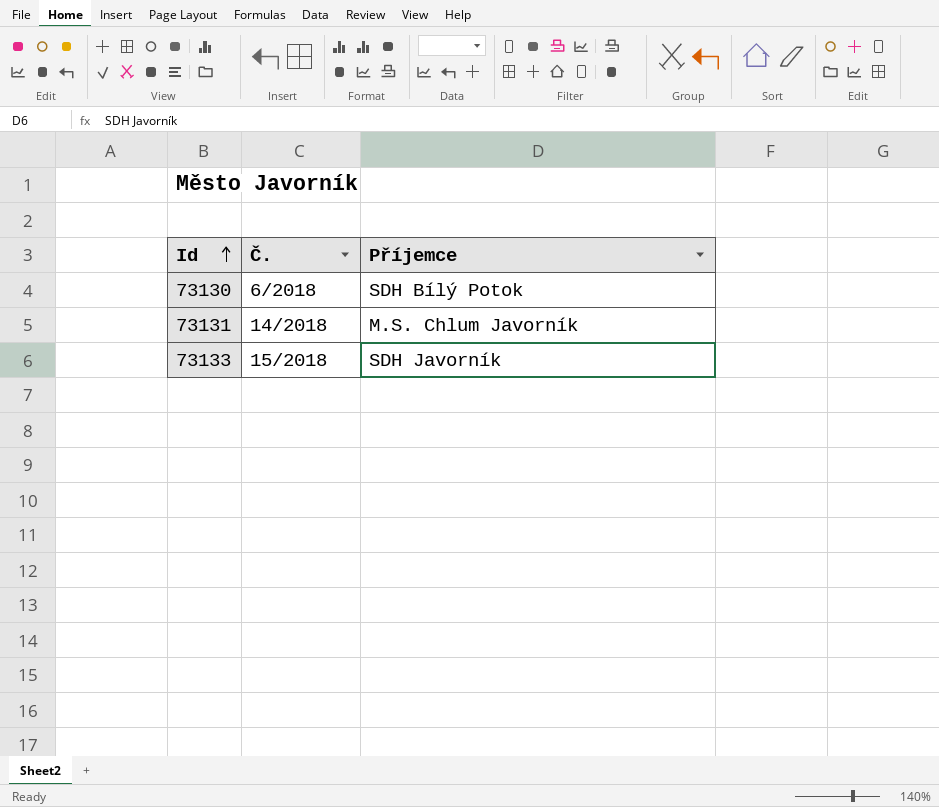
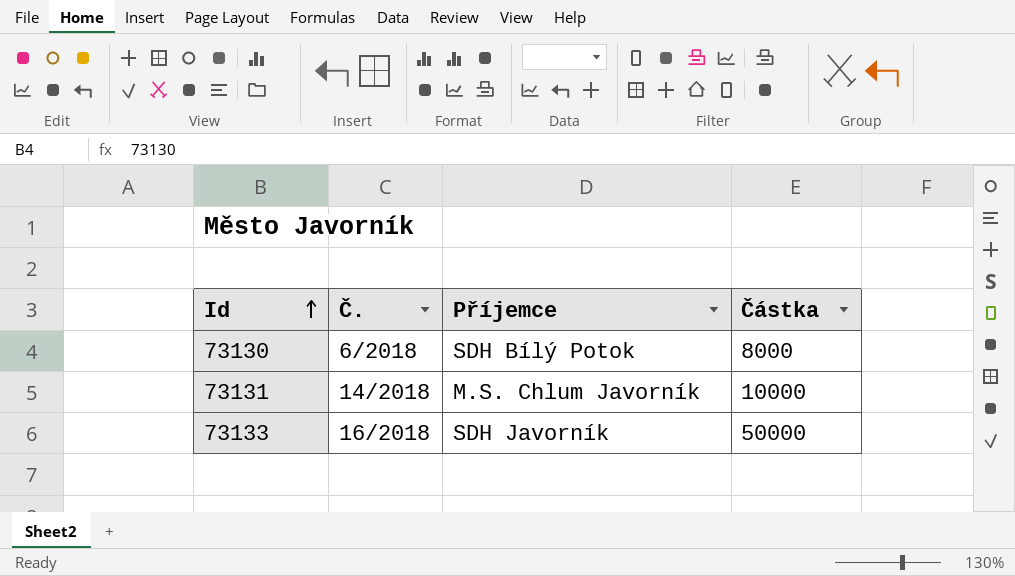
column Částka | position: none -> 4
73133 | Č.: 15/2018 -> 16/2018

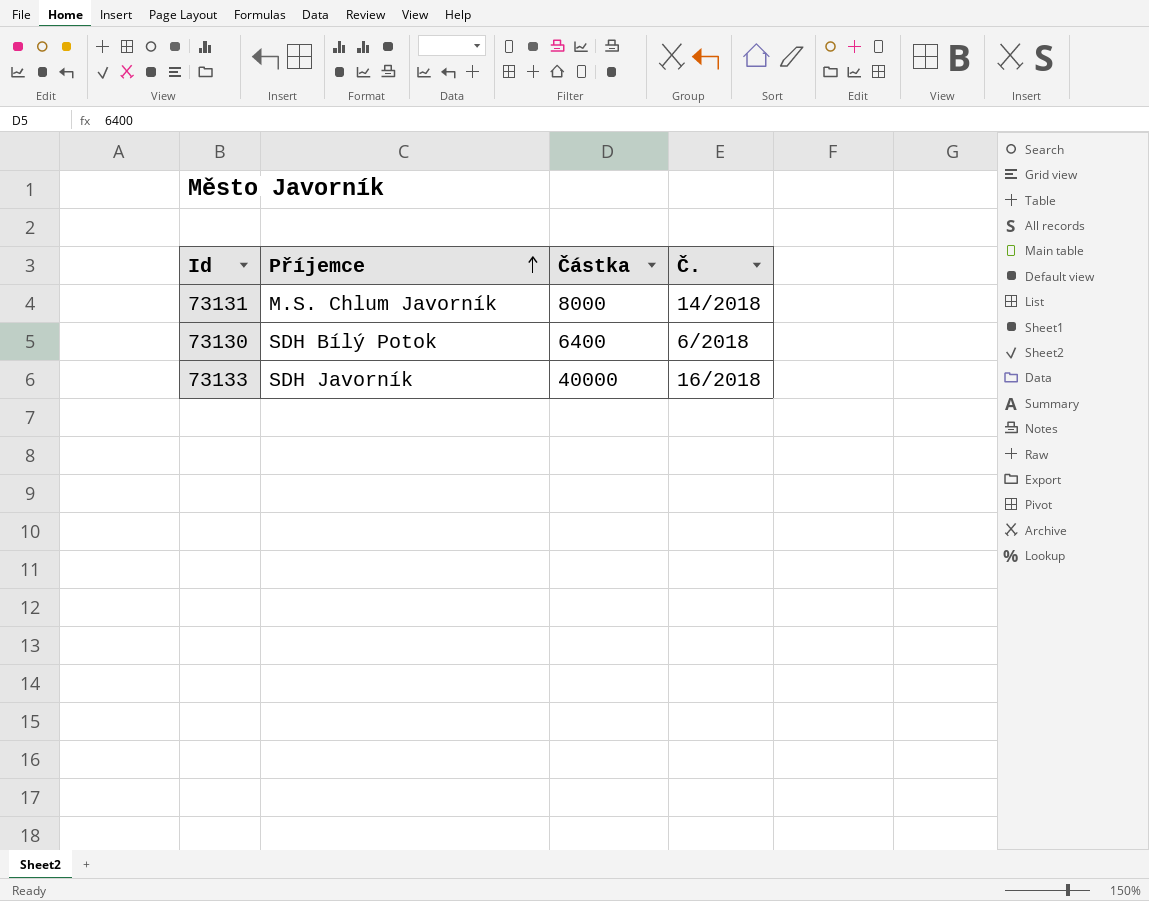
row order: Id ascending -> Příjemce ascending
column Č. | position: 2 -> 4
73131 | Částka: 10000 -> 8000
73130 | Částka: 8000 -> 6400
73133 | Částka: 50000 -> 40000

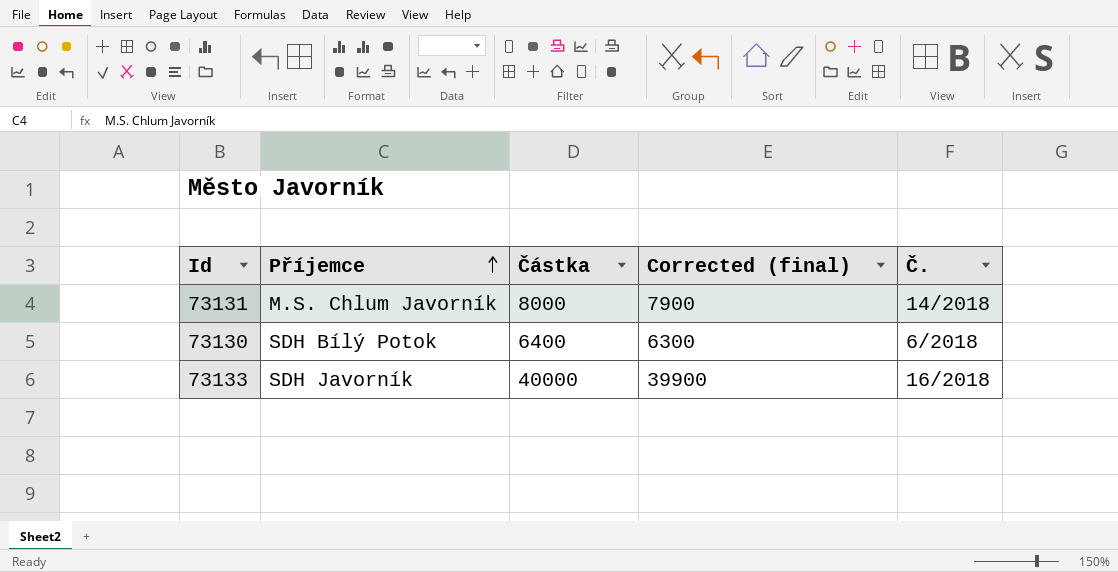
column Corrected (final) | formula: none -> [Částka] - 100

